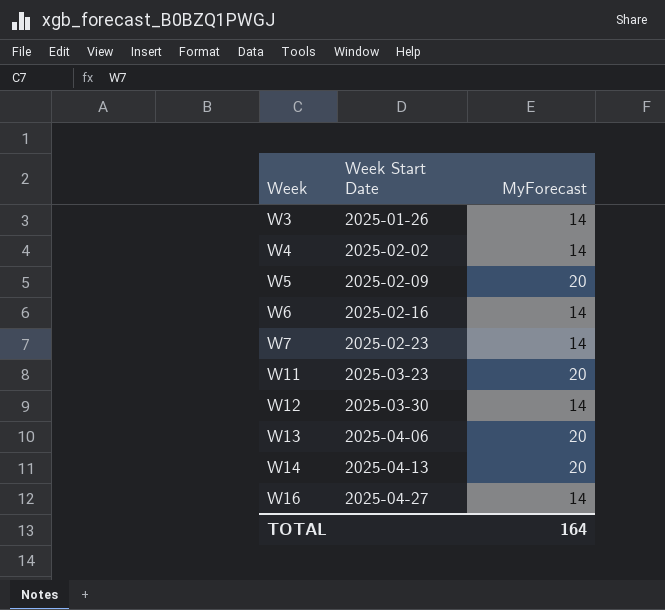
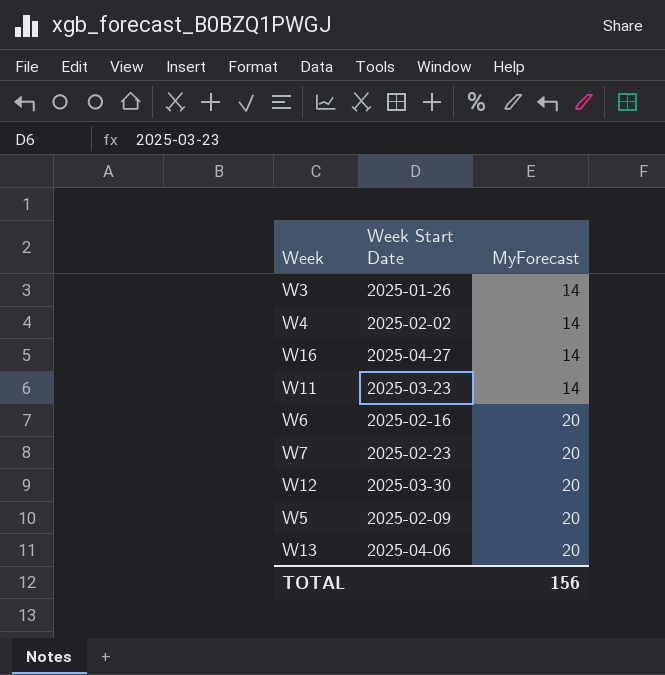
row order: Week ascending -> MyForecast ascending
row W14: 2025-04-13 | 20 -> none
W11 | MyForecast: 20 -> 14
W6 | MyForecast: 14 -> 20
W7 | MyForecast: 14 -> 20
W12 | MyForecast: 14 -> 20
TOTAL | MyForecast: 164 -> 156

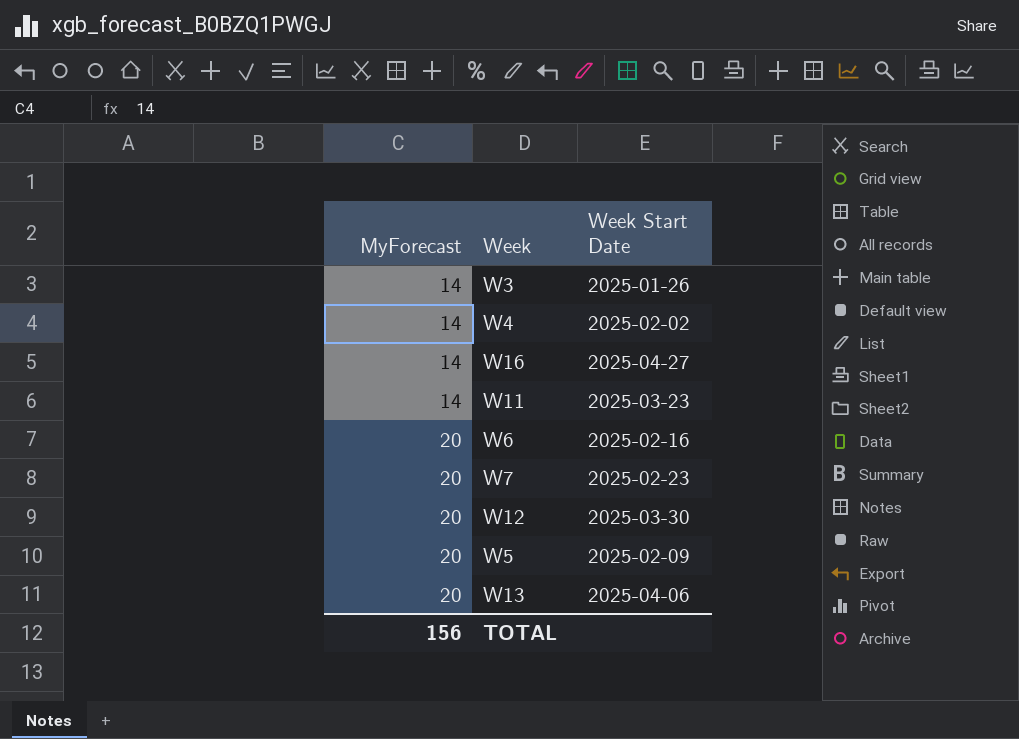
column MyForecast | position: 3 -> 1

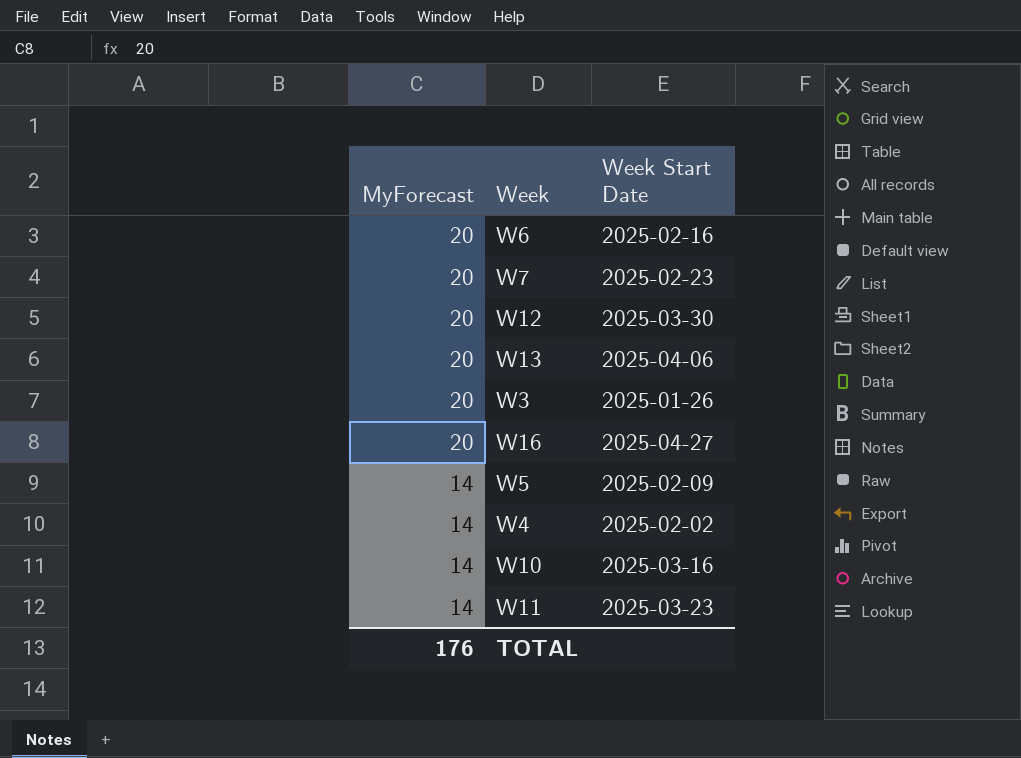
row order: MyForecast ascending -> MyForecast descending
W3 | MyForecast: 14 -> 20
W16 | MyForecast: 14 -> 20
W5 | MyForecast: 20 -> 14
row W10: none -> 14 | 2025-03-16
TOTAL | MyForecast: 156 -> 176

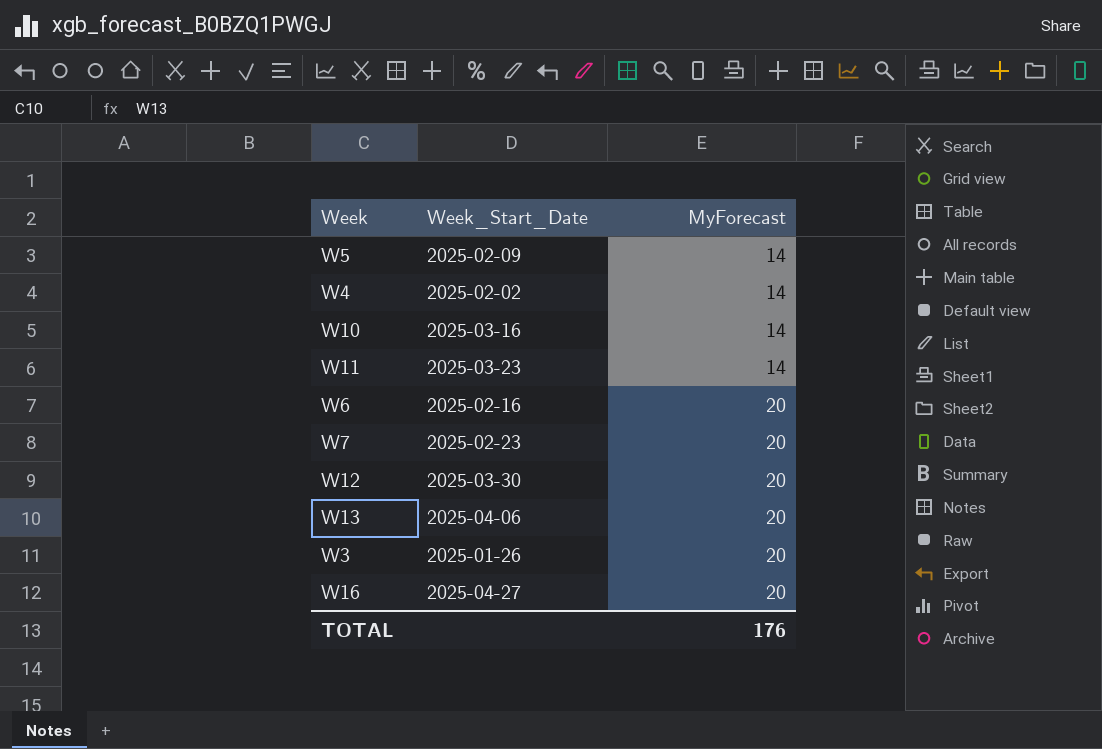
row order: MyForecast descending -> MyForecast ascending
column name: Week Start Date -> Week_Start_Date
column MyForecast | position: 1 -> 3

